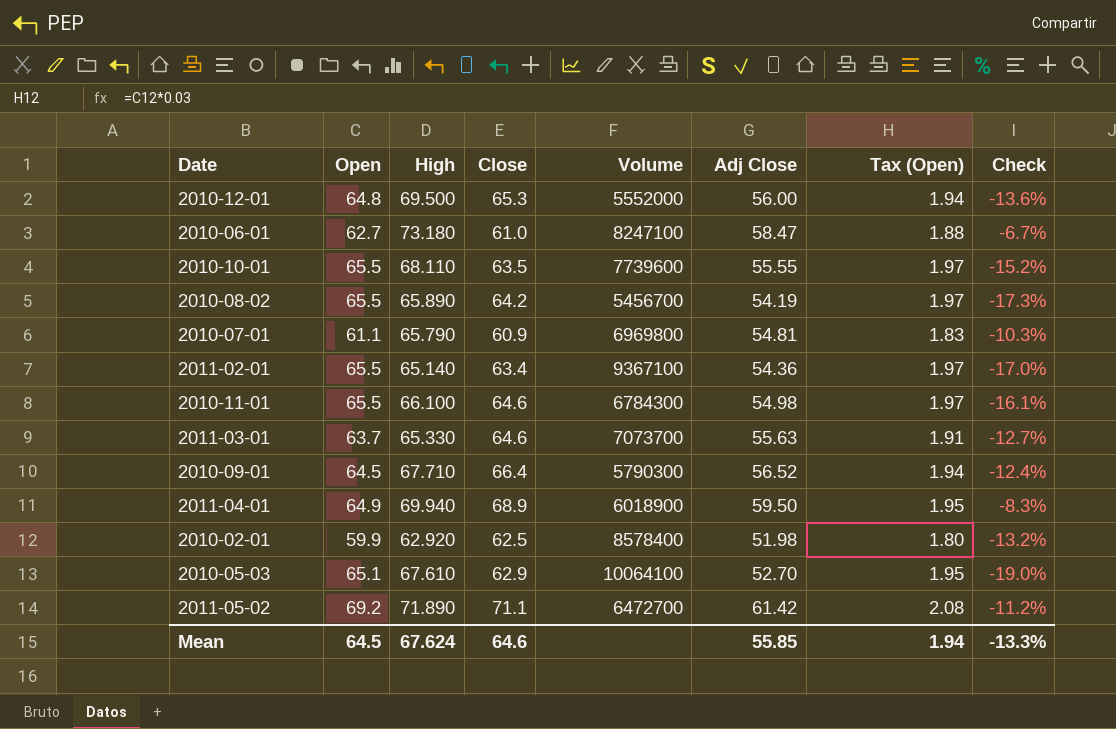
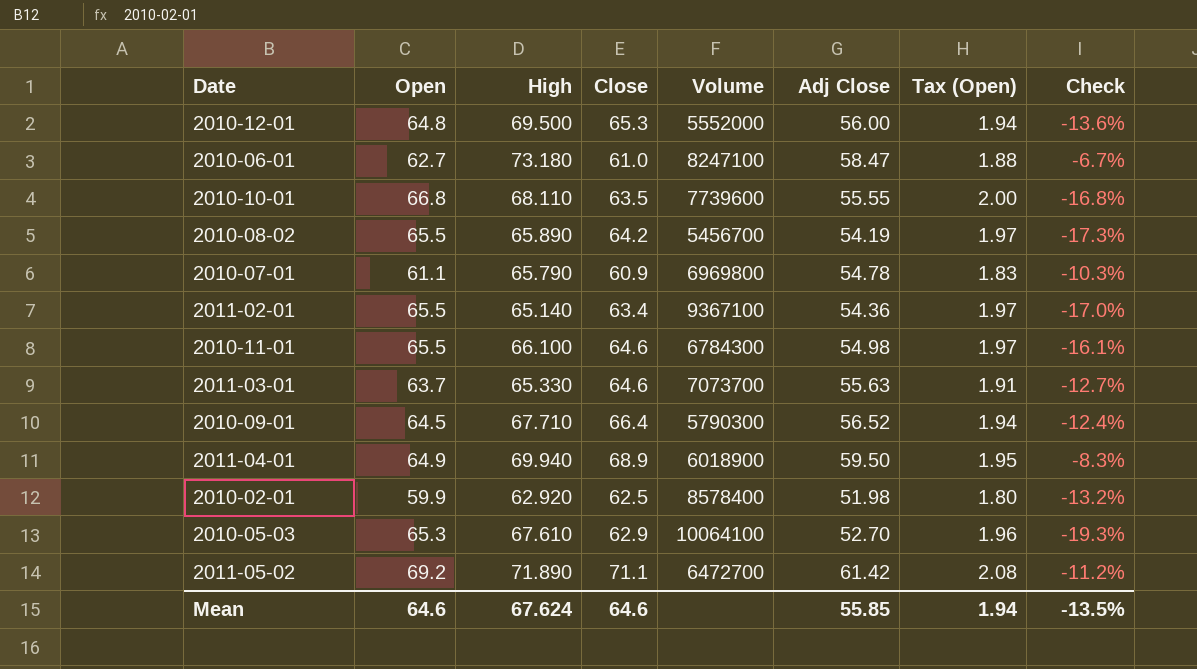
2010-10-01 | Open: 65.5 -> 66.8
2010-10-01 | Tax (Open): 1.97 -> 2.00
2010-10-01 | Check: -15.2% -> -16.8%
2010-07-01 | Adj Close: 54.81 -> 54.78
2010-05-03 | Open: 65.1 -> 65.3
2010-05-03 | Tax (Open): 1.95 -> 1.96
2010-05-03 | Check: -19.0% -> -19.3%
Mean | Open: 64.5 -> 64.6
Mean | Check: -13.3% -> -13.5%

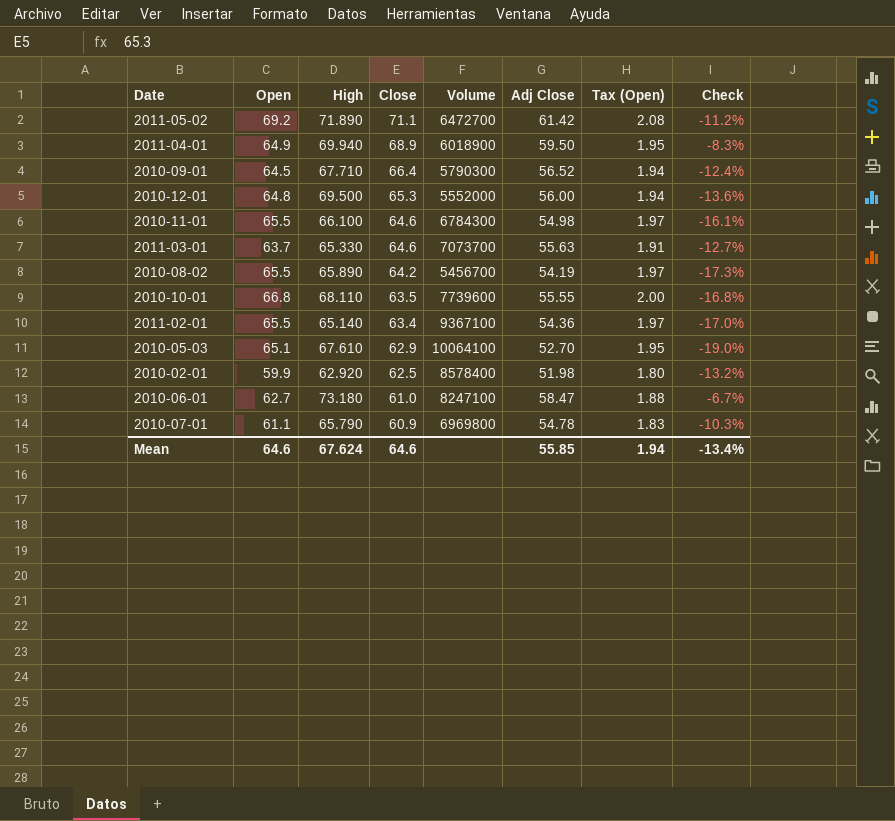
row order: none -> Close descending
2010-05-03 | Open: 65.3 -> 65.1
2010-05-03 | Tax (Open): 1.96 -> 1.95
2010-05-03 | Check: -19.3% -> -19.0%
Mean | Check: -13.5% -> -13.4%

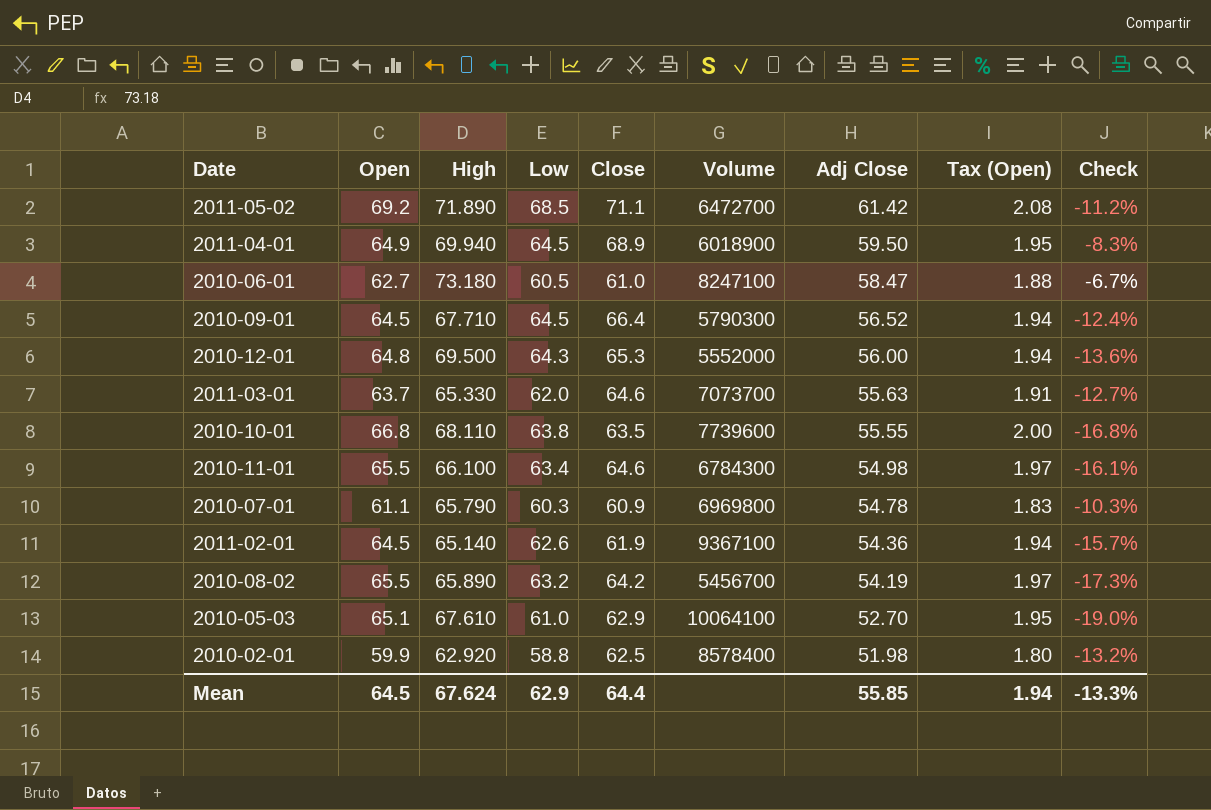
row order: Close descending -> Adj Close descending
column Low | position: none -> 4
2011-02-01 | Open: 65.5 -> 64.5
2011-02-01 | Close: 63.4 -> 61.9
2011-02-01 | Tax (Open): 1.97 -> 1.94
2011-02-01 | Check: -17.0% -> -15.7%
Mean | Open: 64.6 -> 64.5
Mean | Close: 64.6 -> 64.4
Mean | Check: -13.4% -> -13.3%

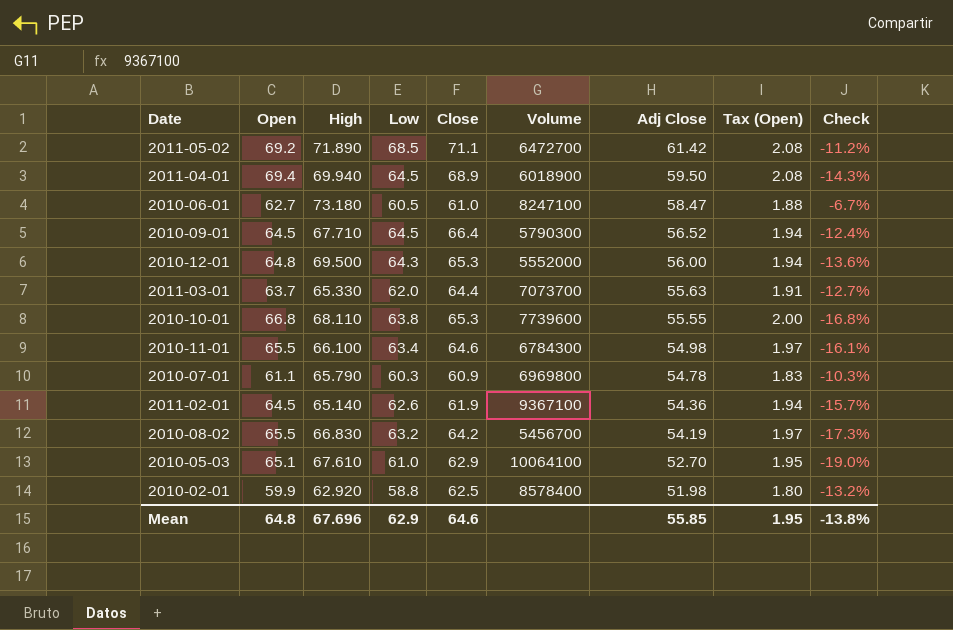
2011-04-01 | Open: 64.9 -> 69.4
2011-04-01 | Tax (Open): 1.95 -> 2.08
2011-04-01 | Check: -8.3% -> -14.3%
2011-03-01 | Close: 64.6 -> 64.4
2010-10-01 | Close: 63.5 -> 65.3
2010-08-02 | High: 65.890 -> 66.830
Mean | Open: 64.5 -> 64.8
Mean | High: 67.624 -> 67.696
Mean | Close: 64.4 -> 64.6
Mean | Tax (Open): 1.94 -> 1.95
Mean | Check: -13.3% -> -13.8%

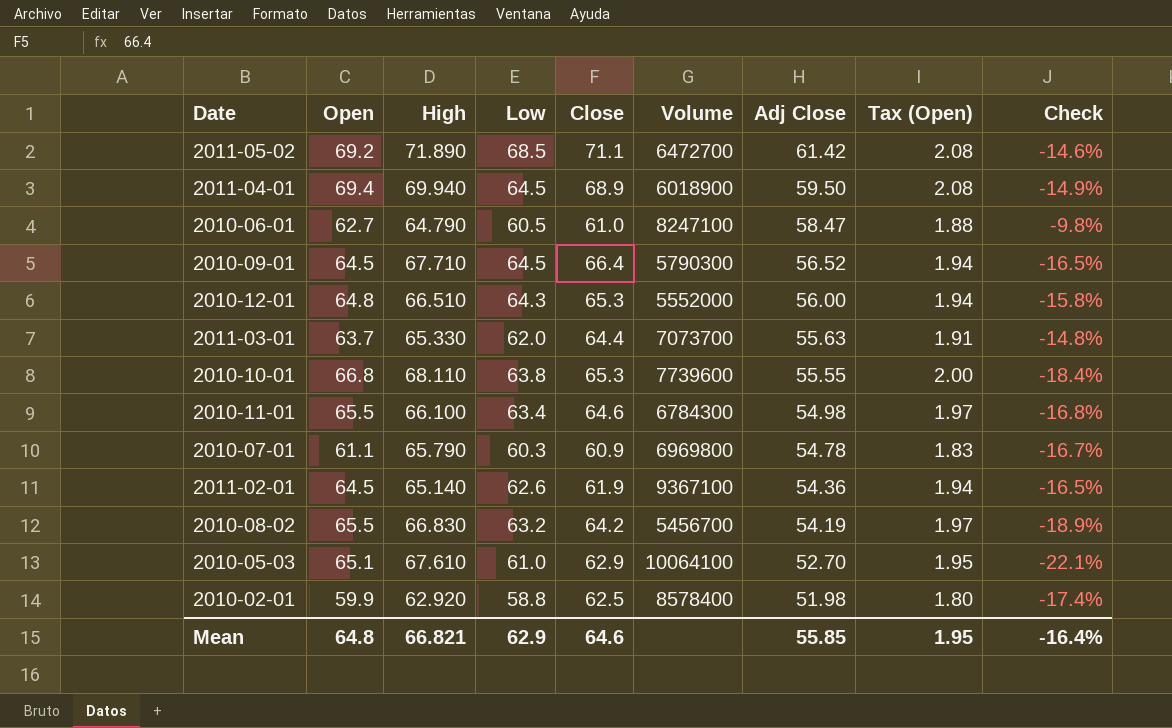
column Check | formula: ([Adj Close] - [Open]) / [Open] -> ([Adj Close] - [High]) / [High]
2010-06-01 | High: 73.180 -> 64.790
2010-12-01 | High: 69.500 -> 66.510
Mean | High: 67.696 -> 66.821
Mean | Check: -13.8% -> -16.4%

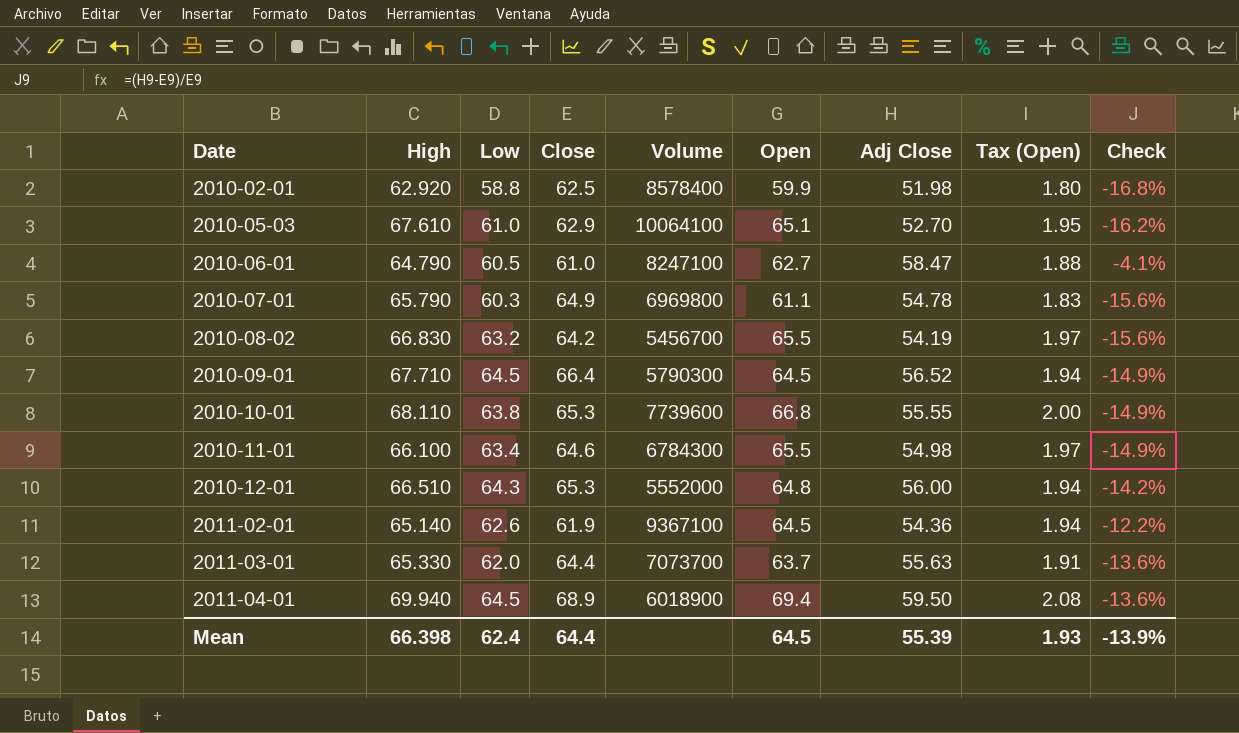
row order: Adj Close descending -> Date ascending
column Open | position: 2 -> 6
column Check | formula: ([Adj Close] - [High]) / [High] -> ([Adj Close] - [Close]) / [Close]
row 2011-05-02: 69.2 | 71.890 | 68.5 | 71.1 | 6472700 | 61.42 | 2.08 | -14.6% -> none
2010-07-01 | Close: 60.9 -> 64.9
Mean | High: 66.821 -> 66.398
Mean | Low: 62.9 -> 62.4
Mean | Close: 64.6 -> 64.4
Mean | Open: 64.8 -> 64.5
Mean | Adj Close: 55.85 -> 55.39
Mean | Tax (Open): 1.95 -> 1.93
Mean | Check: -16.4% -> -13.9%

